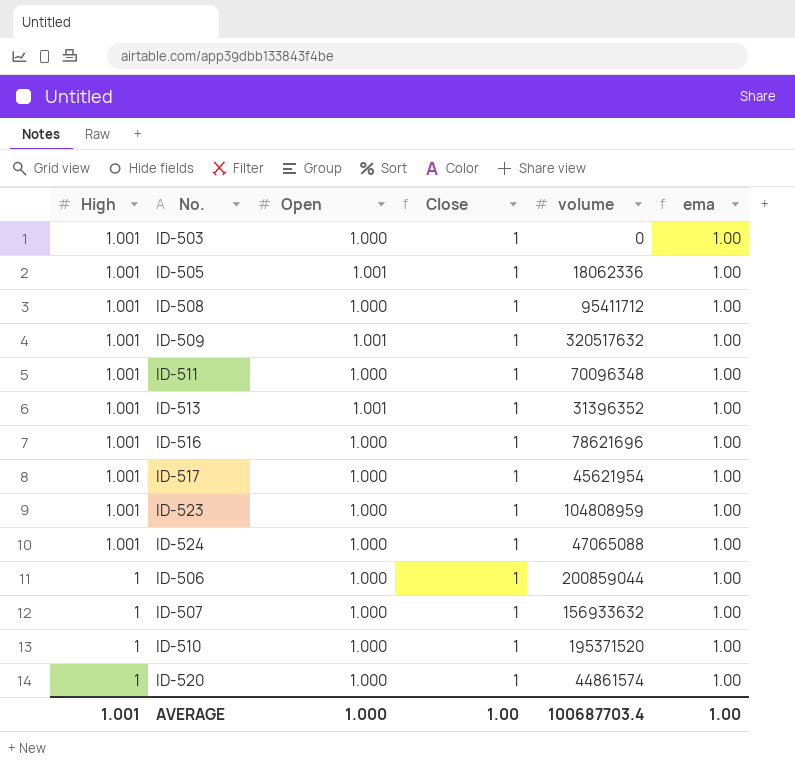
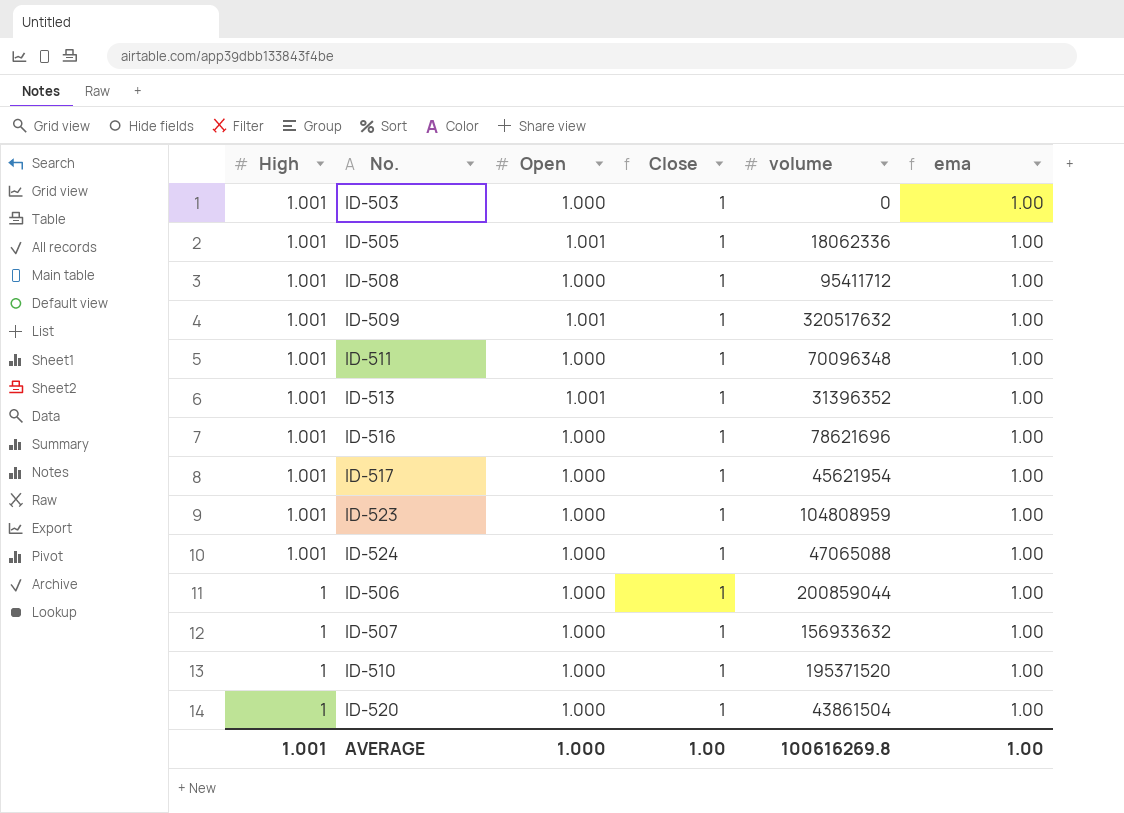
ID-520 | volume: 44861574 -> 43861504
AVERAGE | volume: 100687703.4 -> 100616269.8

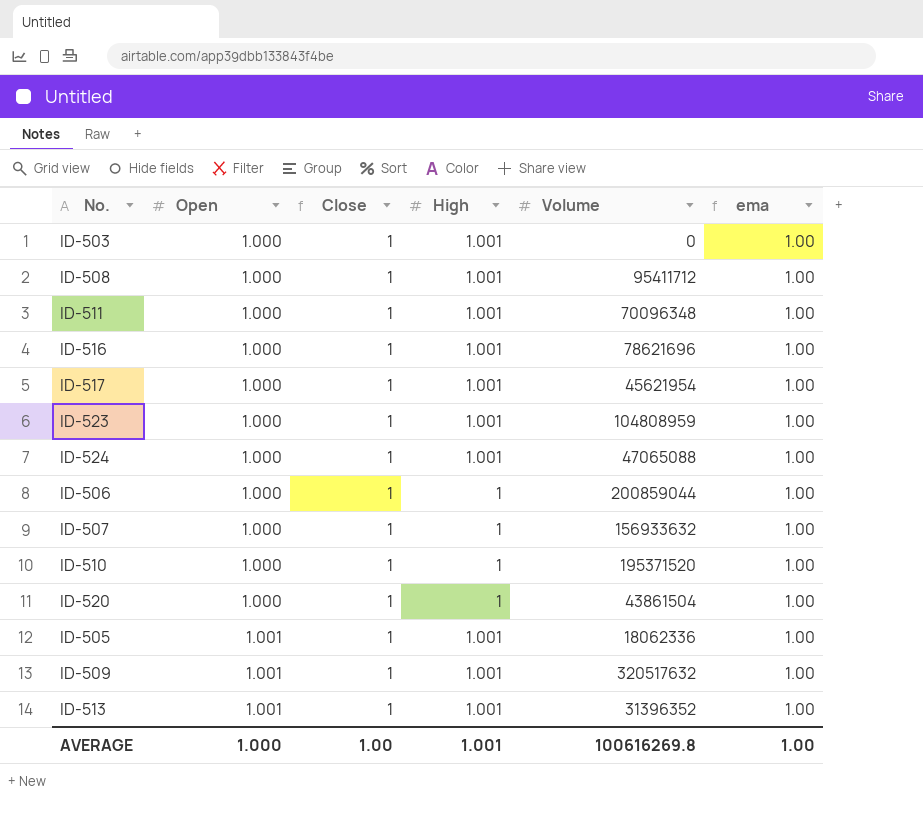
row order: High descending -> Open ascending
column High | position: 1 -> 4
column name: volume -> Volume

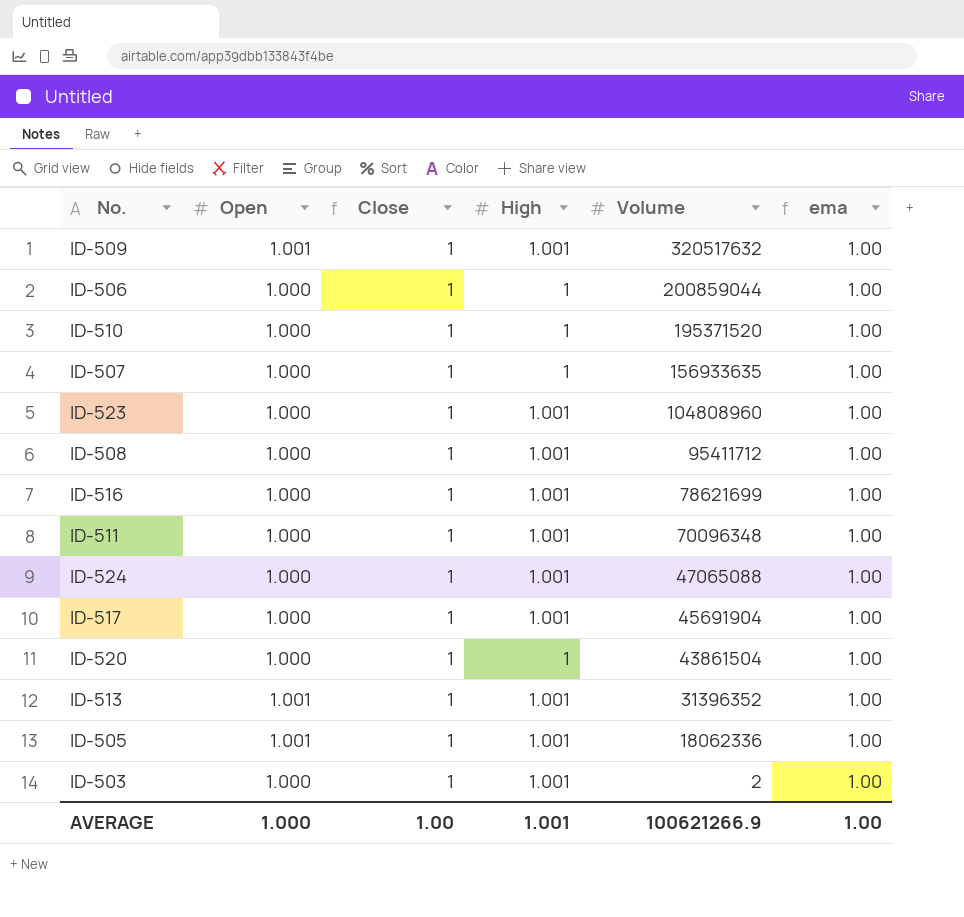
row order: Open ascending -> Volume descending
ID-507 | Volume: 156933632 -> 156933635
ID-523 | Volume: 104808959 -> 104808960
ID-516 | Volume: 78621696 -> 78621699
ID-517 | Volume: 45621954 -> 45691904
ID-503 | Volume: 0 -> 2
AVERAGE | Volume: 100616269.8 -> 100621266.9

